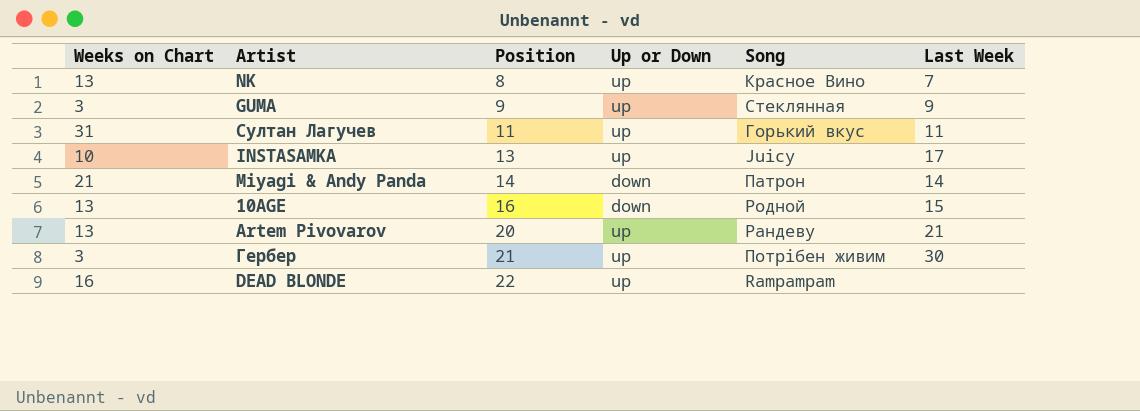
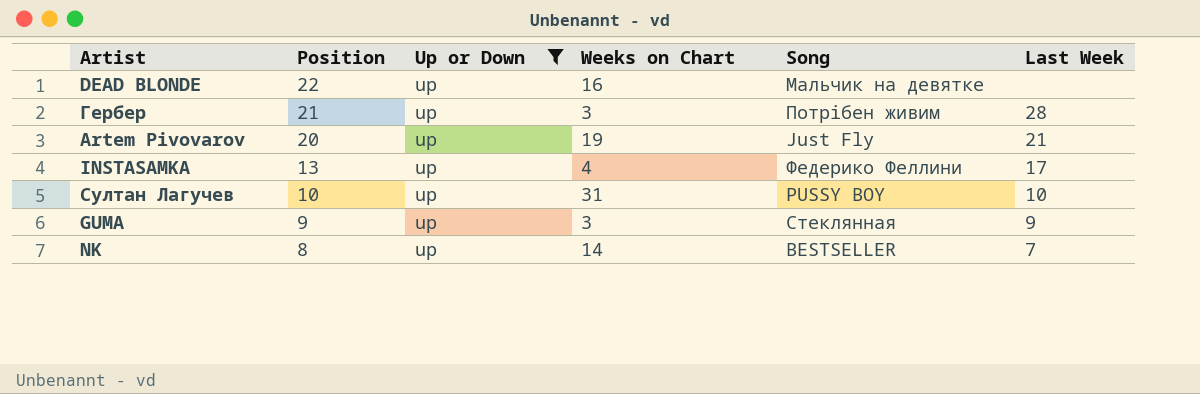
filter: none -> Up or Down = up
row order: Position ascending -> Position descending
column Weeks on Chart | position: 1 -> 4
DEAD BLONDE | Song: Rampampam -> Мальчик на девятке
Гербер | Last Week: 30 -> 28
Artem Pivovarov | Weeks on Chart: 13 -> 19
Artem Pivovarov | Song: Рандеву -> Just Fly
INSTASAMKA | Weeks on Chart: 10 -> 4
INSTASAMKA | Song: Juicy -> Федерико Феллини
Султан Лагучев | Position: 11 -> 10
Султан Лагучев | Song: Горький вкус -> PUSSY BOY
Султан Лагучев | Last Week: 11 -> 10
NK | Weeks on Chart: 13 -> 14
NK | Song: Красное Вино -> BESTSELLER

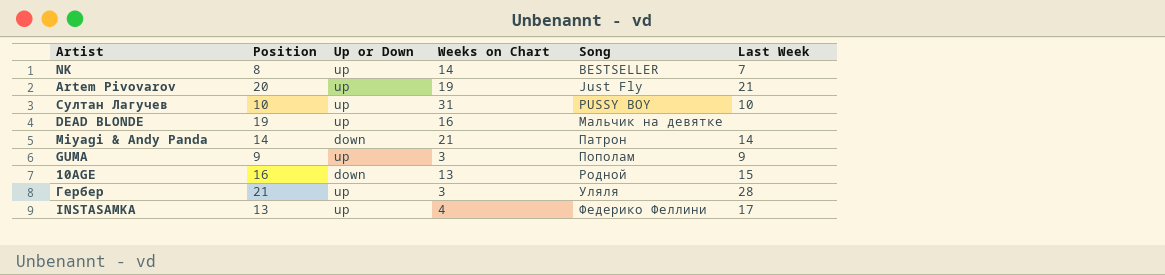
filter: Up or Down = up -> none
row order: Position descending -> Song ascending
DEAD BLONDE | Position: 22 -> 19
GUMA | Song: Стеклянная -> Пополам
Гербер | Song: Потрібен живим -> Уляля

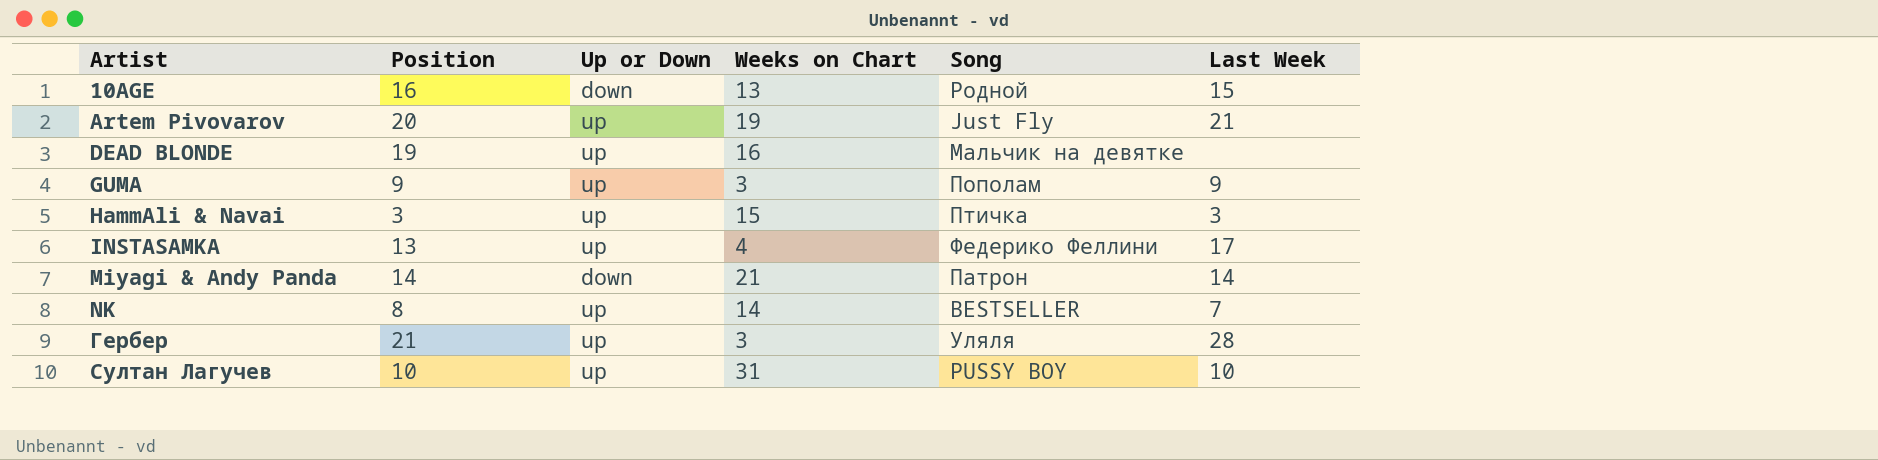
row order: Song ascending -> Artist ascending
row HammAli & Navai: none -> 3 | up | 15 | Птичка | 3

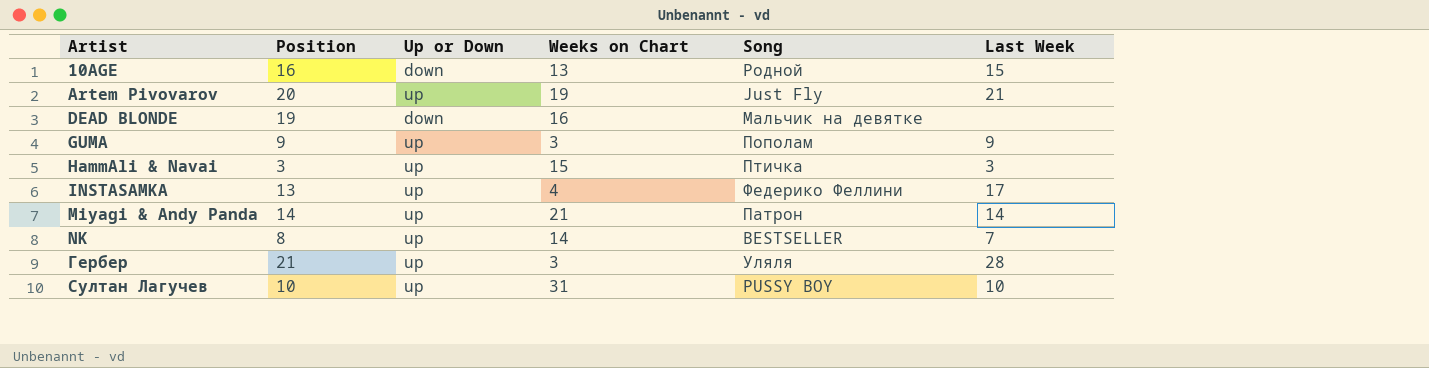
DEAD BLONDE | Up or Down: up -> down
Miyagi & Andy Panda | Up or Down: down -> up

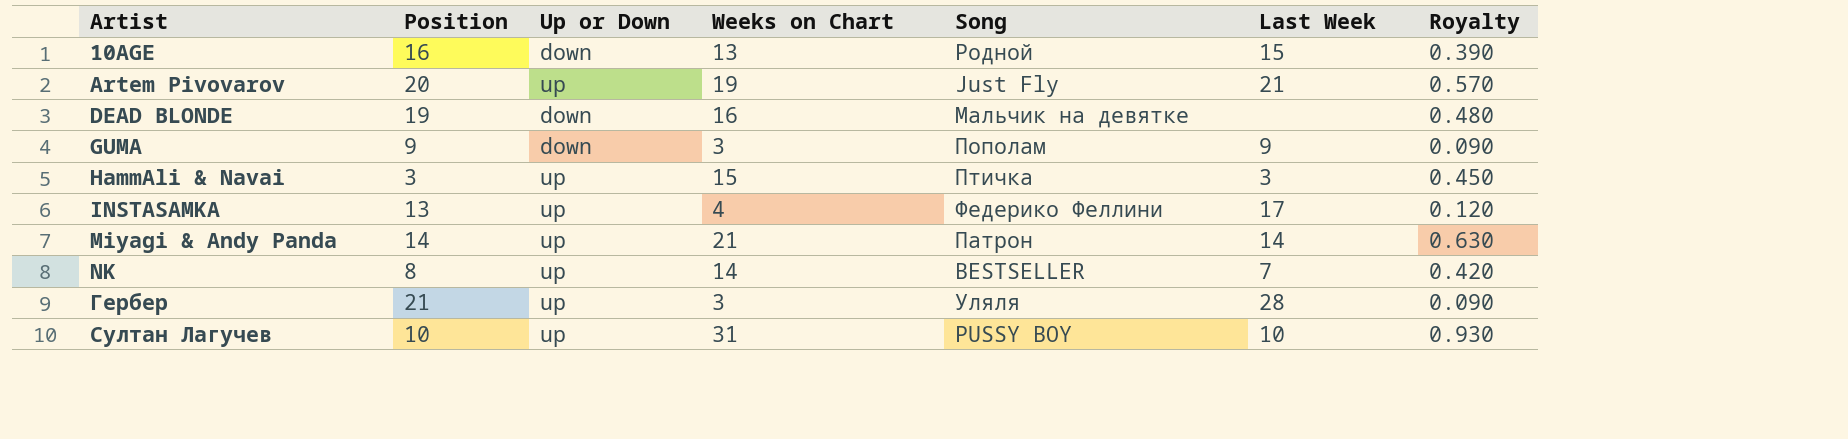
column Royalty | formula: none -> [Weeks on Chart] * 0.03
GUMA | Up or Down: up -> down

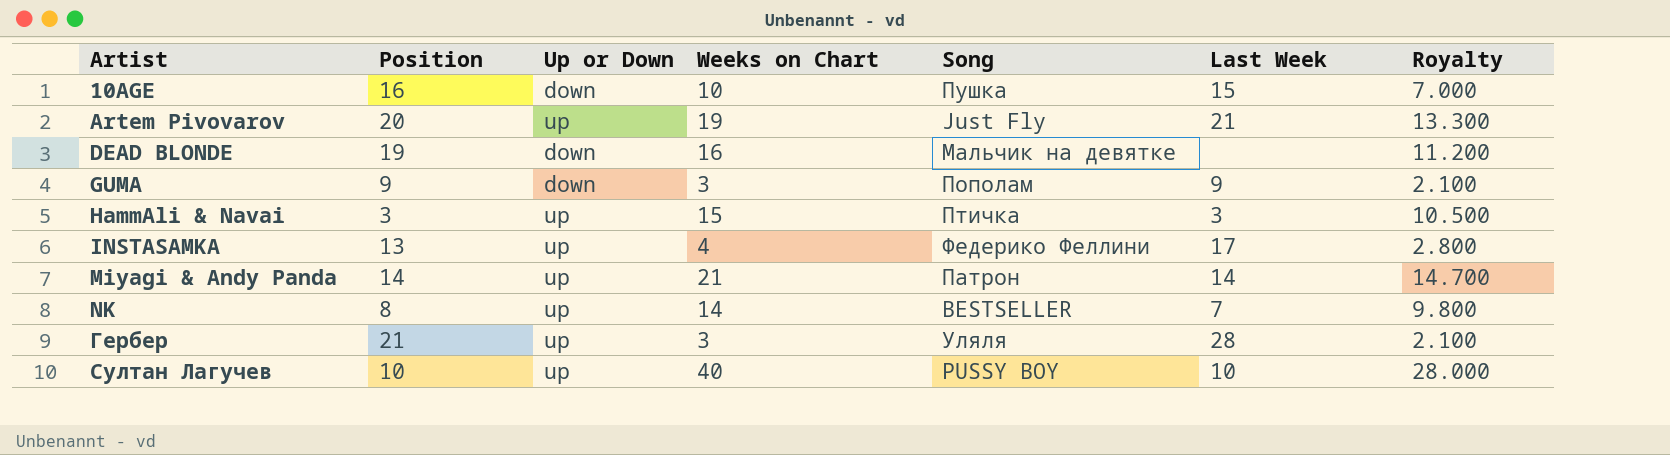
column Royalty | formula: [Weeks on Chart] * 0.03 -> [Weeks on Chart] * 0.7
10AGE | Weeks on Chart: 13 -> 10
10AGE | Song: Родной -> Пушка
Султан Лагучев | Weeks on Chart: 31 -> 40

